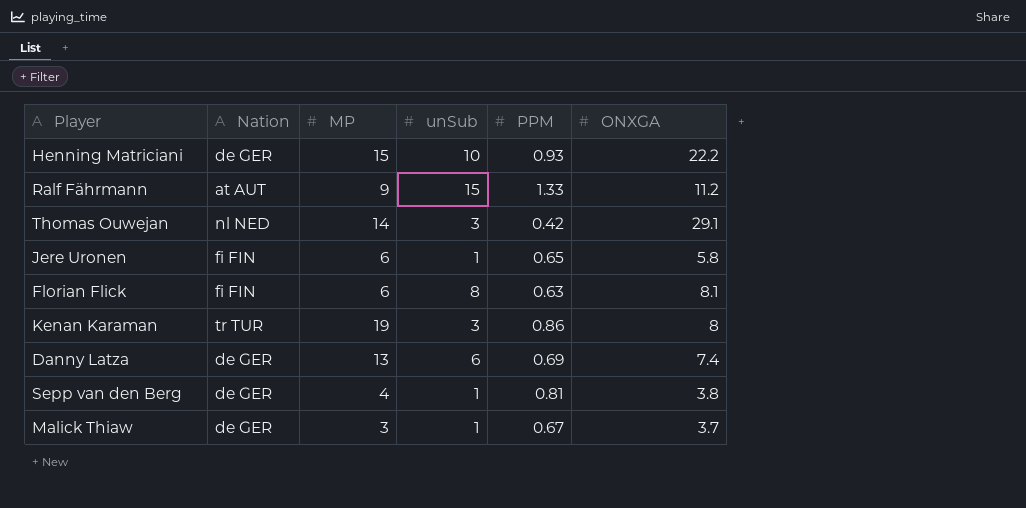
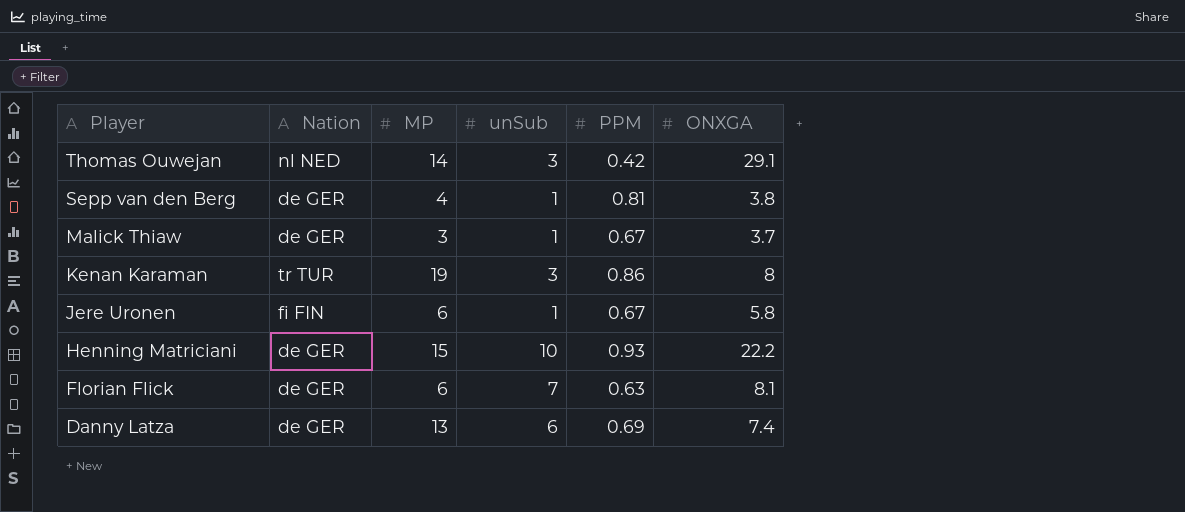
row order: none -> Player descending
row Ralf Fährmann: at AUT | 9 | 15 | 1.33 | 11.2 -> none
Jere Uronen | PPM: 0.65 -> 0.67
Florian Flick | Nation: fi FIN -> de GER
Florian Flick | unSub: 8 -> 7

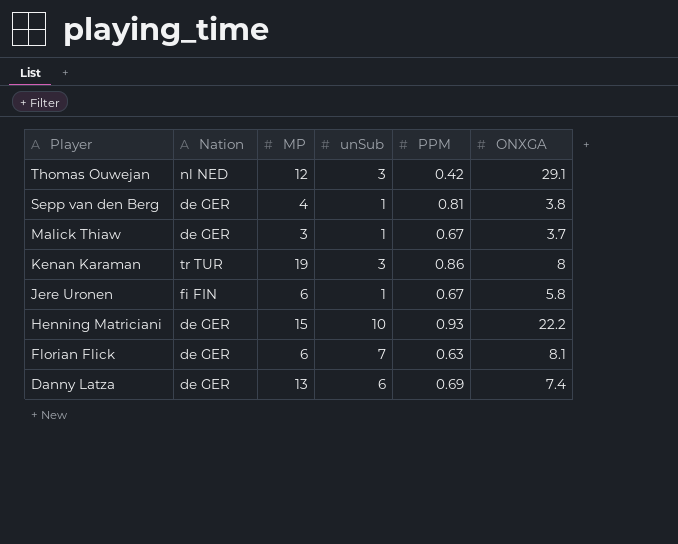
Thomas Ouwejan | MP: 14 -> 12

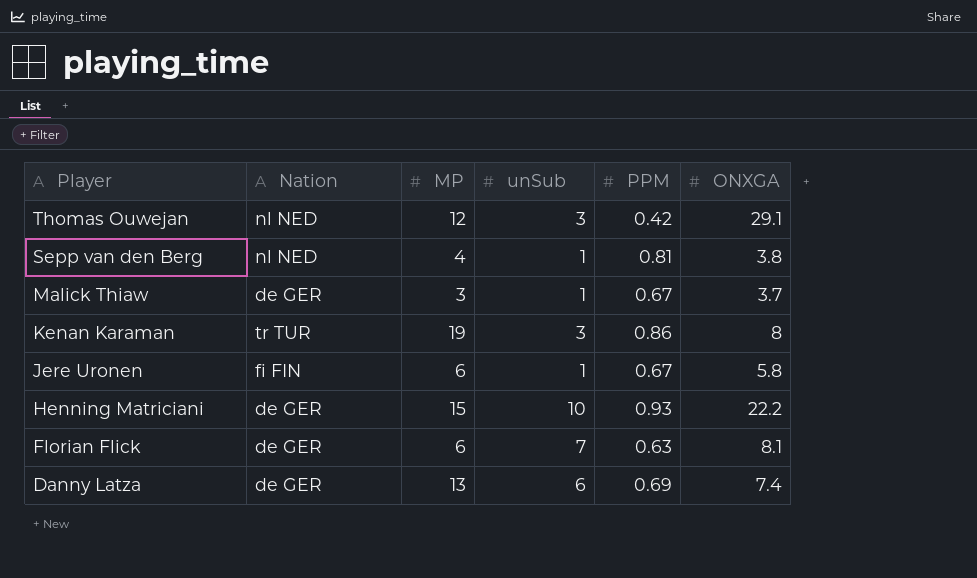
Sepp van den Berg | Nation: de GER -> nl NED

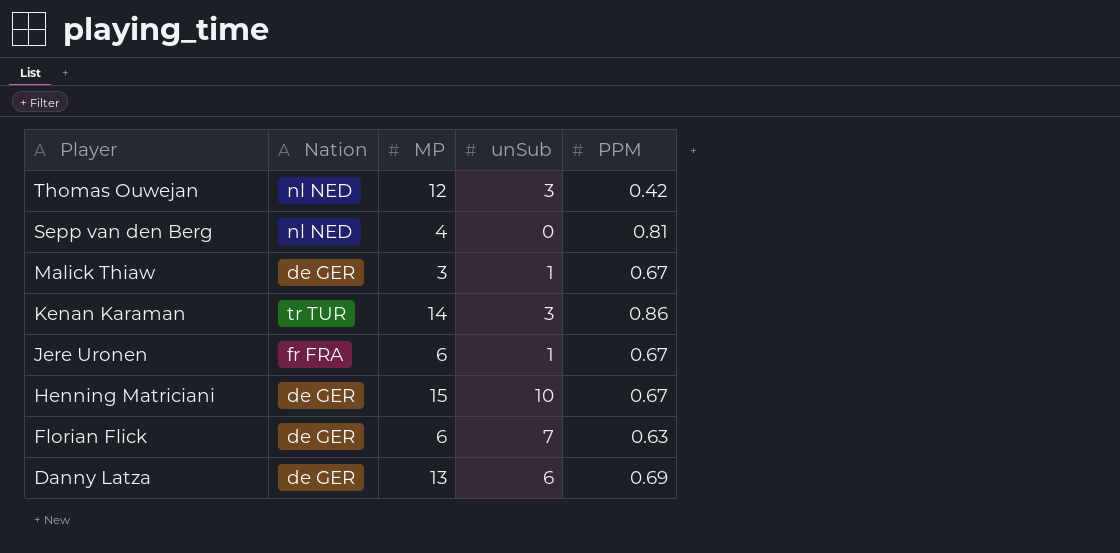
column ONXGA | position: 6 -> none
Sepp van den Berg | unSub: 1 -> 0
Kenan Karaman | MP: 19 -> 14
Jere Uronen | Nation: fi FIN -> fr FRA
Henning Matriciani | PPM: 0.93 -> 0.67

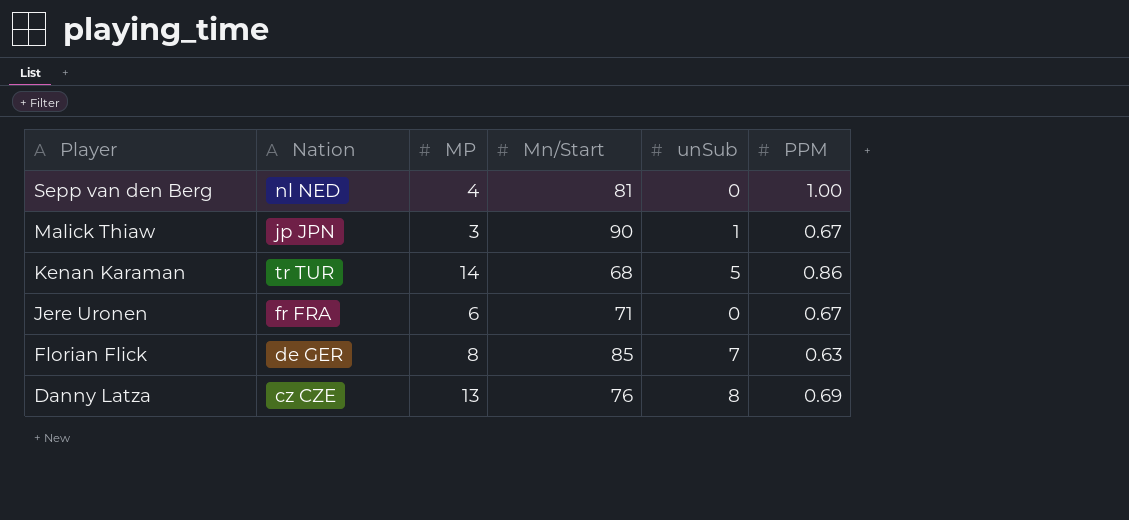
column Mn/Start | position: none -> 4
row Thomas Ouwejan: nl NED | 12 | 3 | 0.42 -> none
row Henning Matriciani: de GER | 15 | 10 | 0.67 -> none
Sepp van den Berg | PPM: 0.81 -> 1.00
Malick Thiaw | Nation: de GER -> jp JPN
Kenan Karaman | unSub: 3 -> 5
Jere Uronen | unSub: 1 -> 0
Florian Flick | MP: 6 -> 8
Danny Latza | Nation: de GER -> cz CZE
Danny Latza | unSub: 6 -> 8

